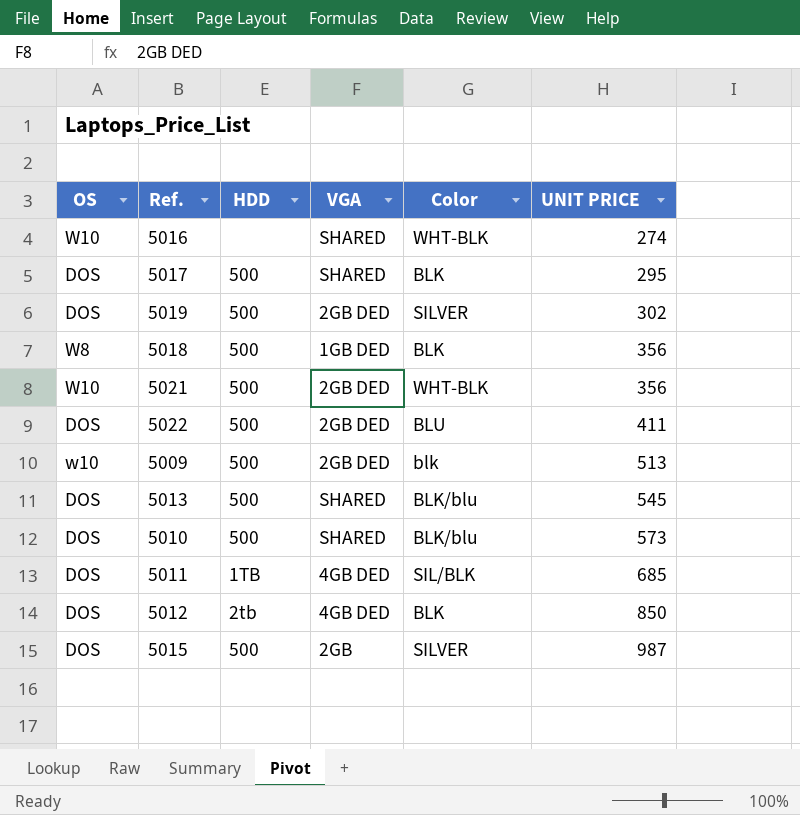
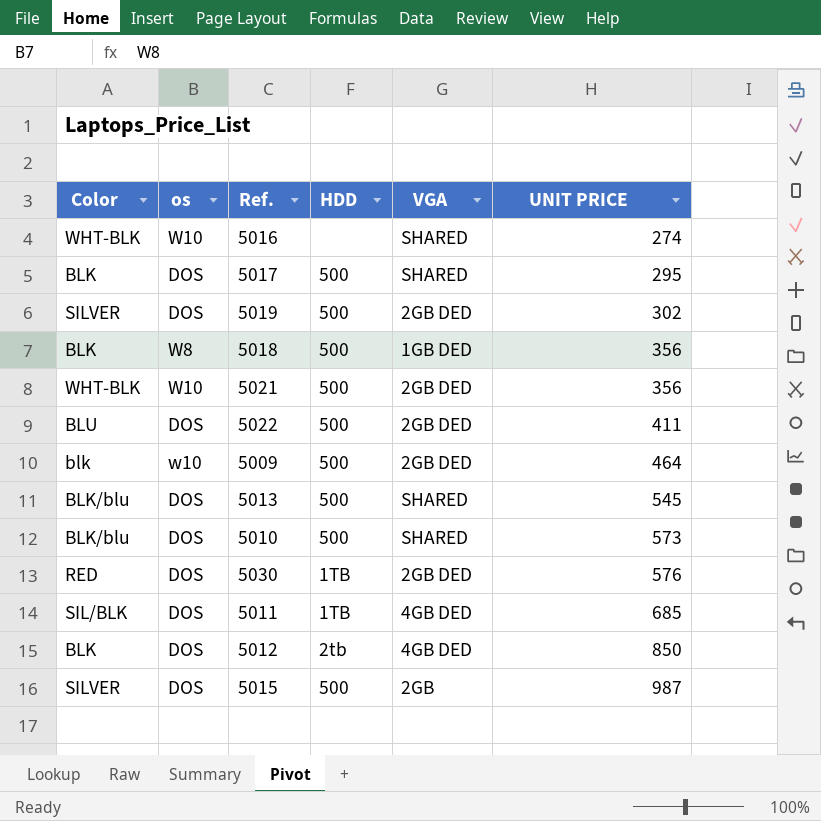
column Color | position: 5 -> 1
column name: OS -> os
5009 | UNIT PRICE: 513 -> 464
row 5030: none -> RED | DOS | 1TB | 2GB DED | 576

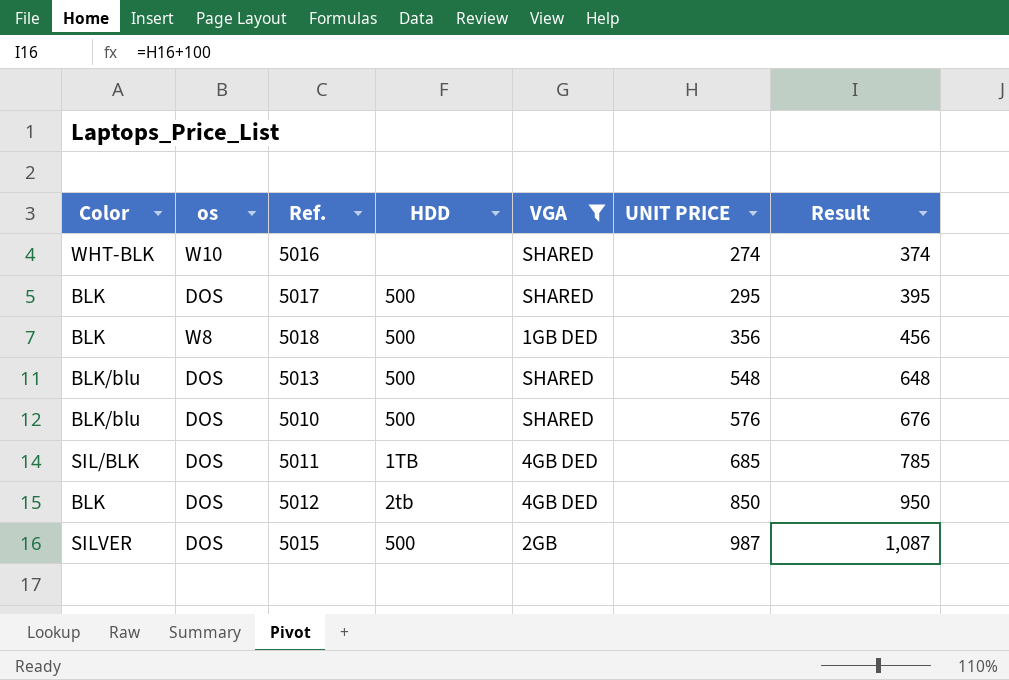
filter: none -> VGA != 2GB DED
column Result | formula: none -> [UNIT PRICE] + 100
5013 | UNIT PRICE: 545 -> 548
5010 | UNIT PRICE: 573 -> 576

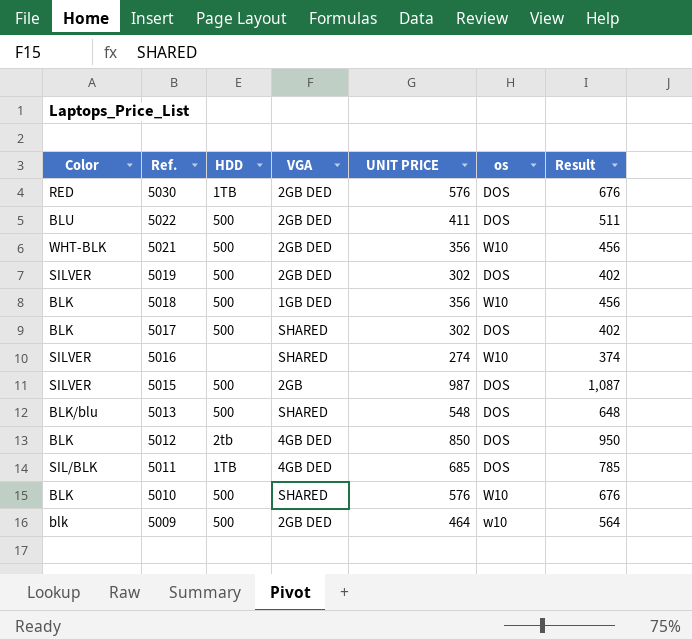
filter: VGA != 2GB DED -> none
row order: UNIT PRICE ascending -> Ref. descending
column os | position: 2 -> 6
5018 | os: W8 -> W10
5017 | UNIT PRICE: 295 -> 302
5017 | Result: 395 -> 402
5016 | Color: WHT-BLK -> SILVER
5010 | Color: BLK/blu -> BLK
5010 | os: DOS -> W10

